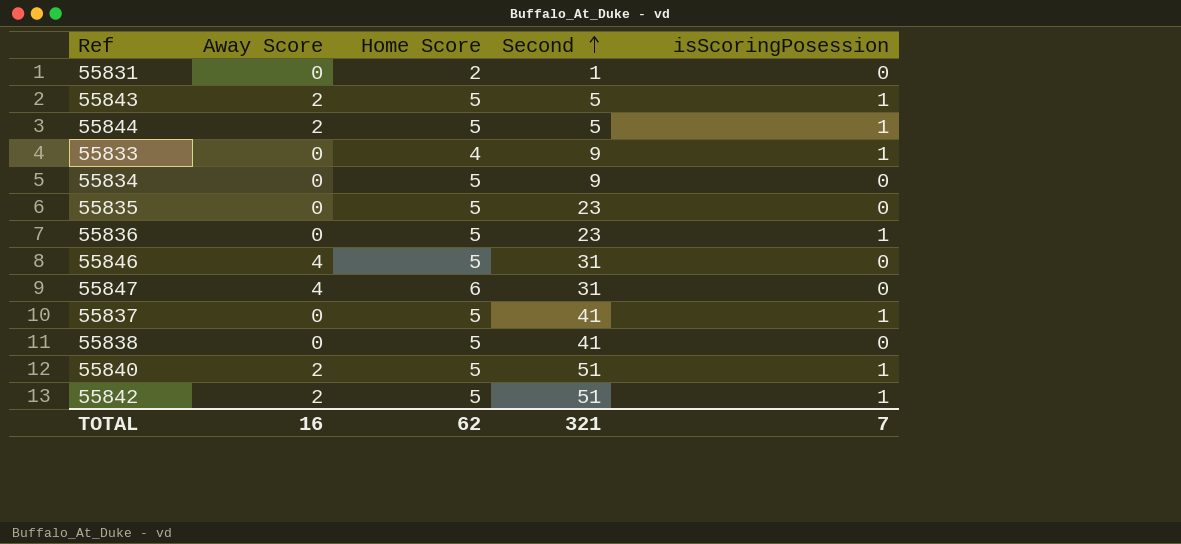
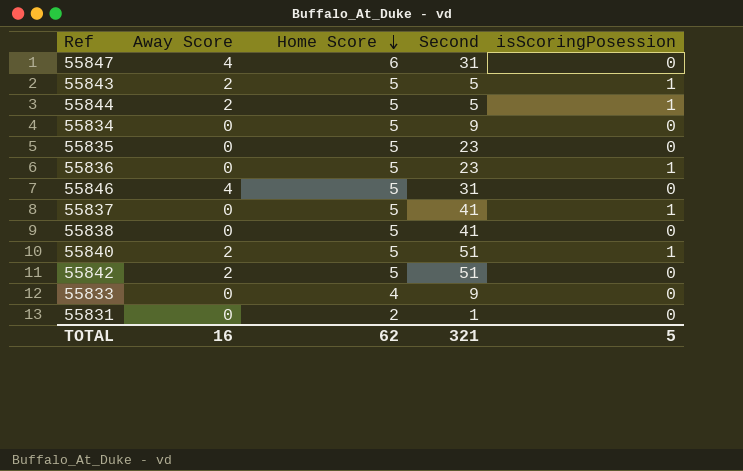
row order: Second ascending -> Home Score descending
55842 | isScoringPosession: 1 -> 0
55833 | isScoringPosession: 1 -> 0
TOTAL | isScoringPosession: 7 -> 5

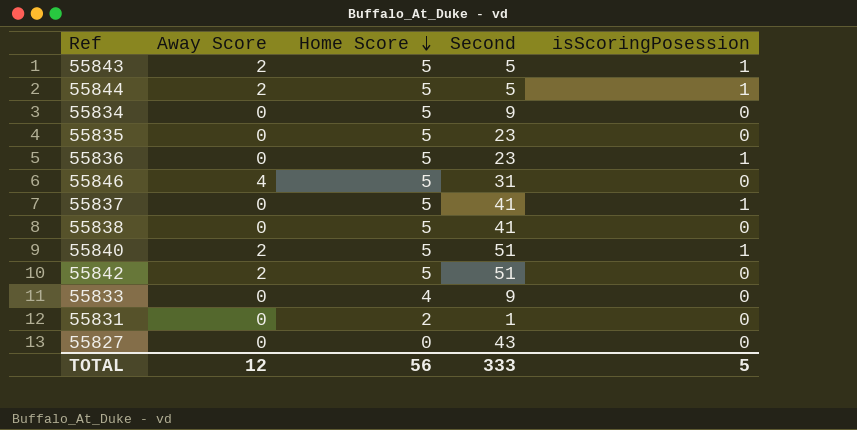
row 55847: 4 | 6 | 31 | 0 -> none
row 55827: none -> 0 | 0 | 43 | 0
TOTAL | Away Score: 16 -> 12
TOTAL | Home Score: 62 -> 56
TOTAL | Second: 321 -> 333

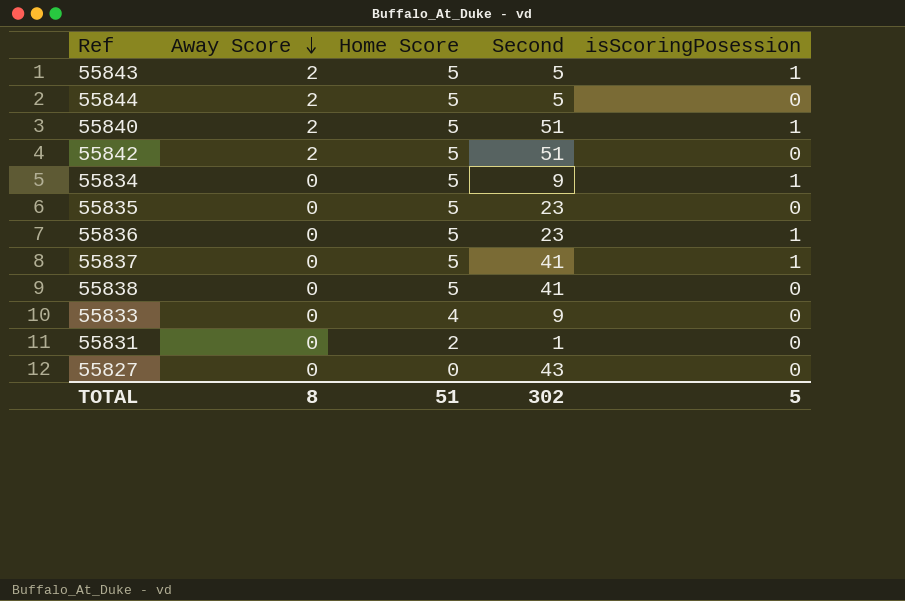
row order: Home Score descending -> Away Score descending
row 55846: 4 | 5 | 31 | 0 -> none
55844 | isScoringPosession: 1 -> 0
55834 | isScoringPosession: 0 -> 1
TOTAL | Away Score: 12 -> 8
TOTAL | Home Score: 56 -> 51
TOTAL | Second: 333 -> 302

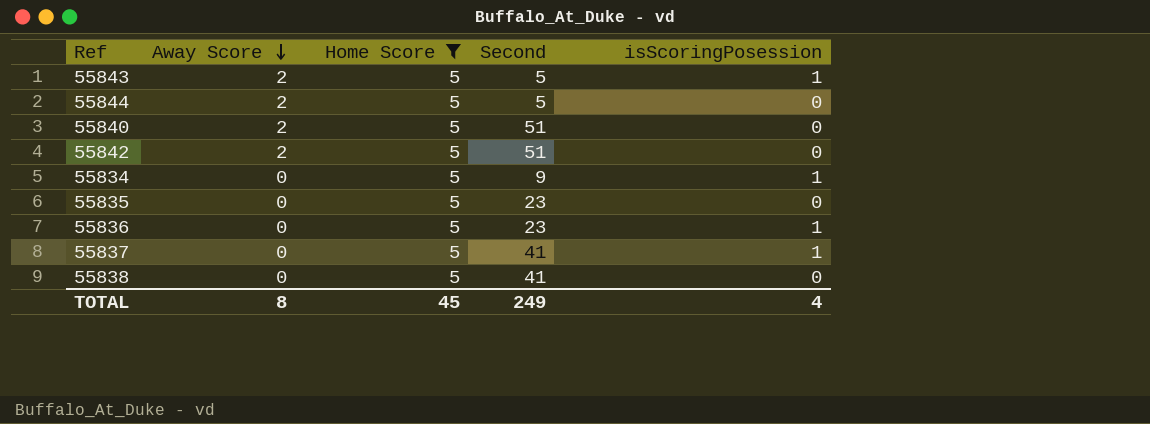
filter: none -> Home Score = 5
55840 | isScoringPosession: 1 -> 0
TOTAL | Home Score: 51 -> 45
TOTAL | Second: 302 -> 249
TOTAL | isScoringPosession: 5 -> 4

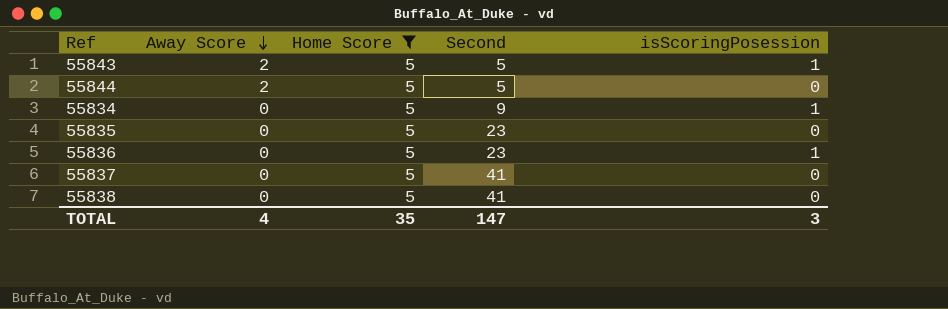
row 55840: 2 | 5 | 51 | 0 -> none
row 55842: 2 | 5 | 51 | 0 -> none
55837 | isScoringPosession: 1 -> 0
TOTAL | Away Score: 8 -> 4
TOTAL | Home Score: 45 -> 35
TOTAL | Second: 249 -> 147
TOTAL | isScoringPosession: 4 -> 3

